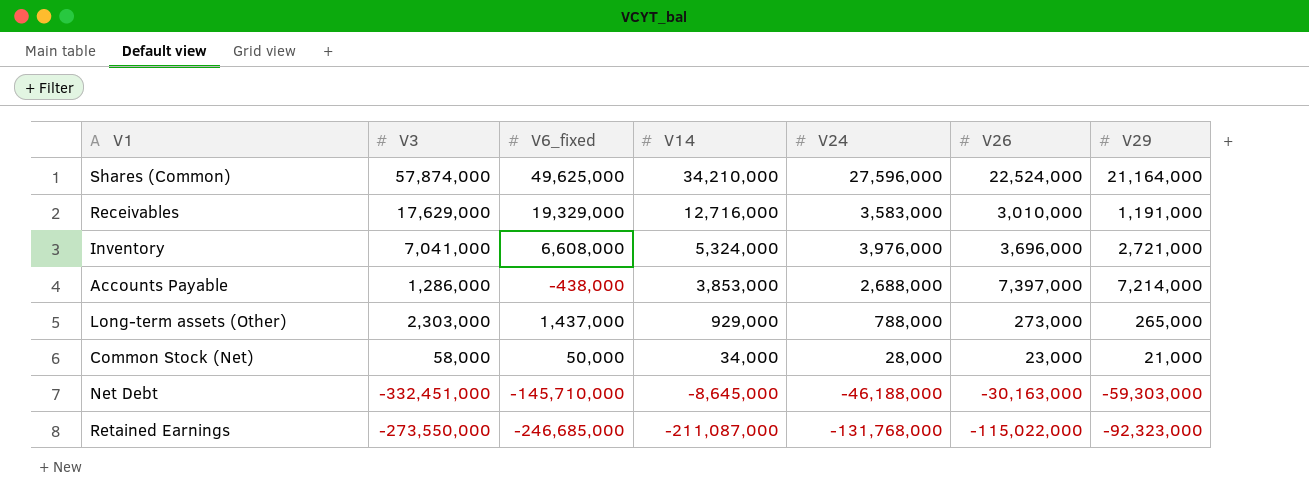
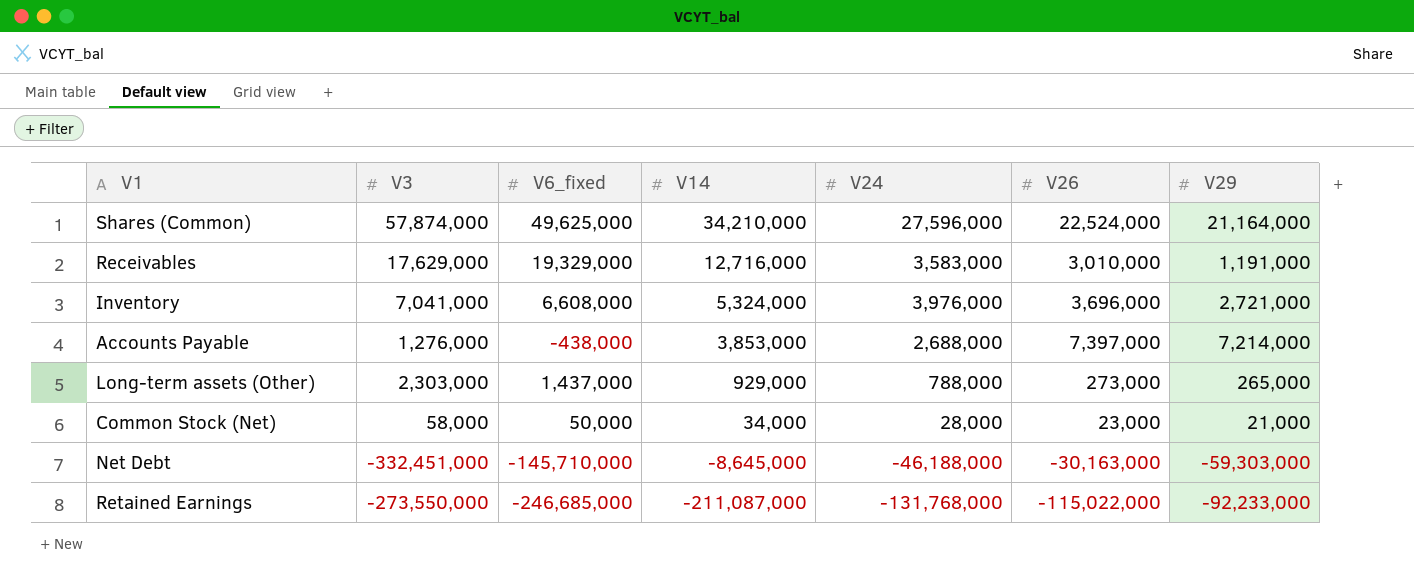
Accounts Payable | V3: 1,286,000 -> 1,276,000
Retained Earnings | V29: -92,323,000 -> -92,233,000

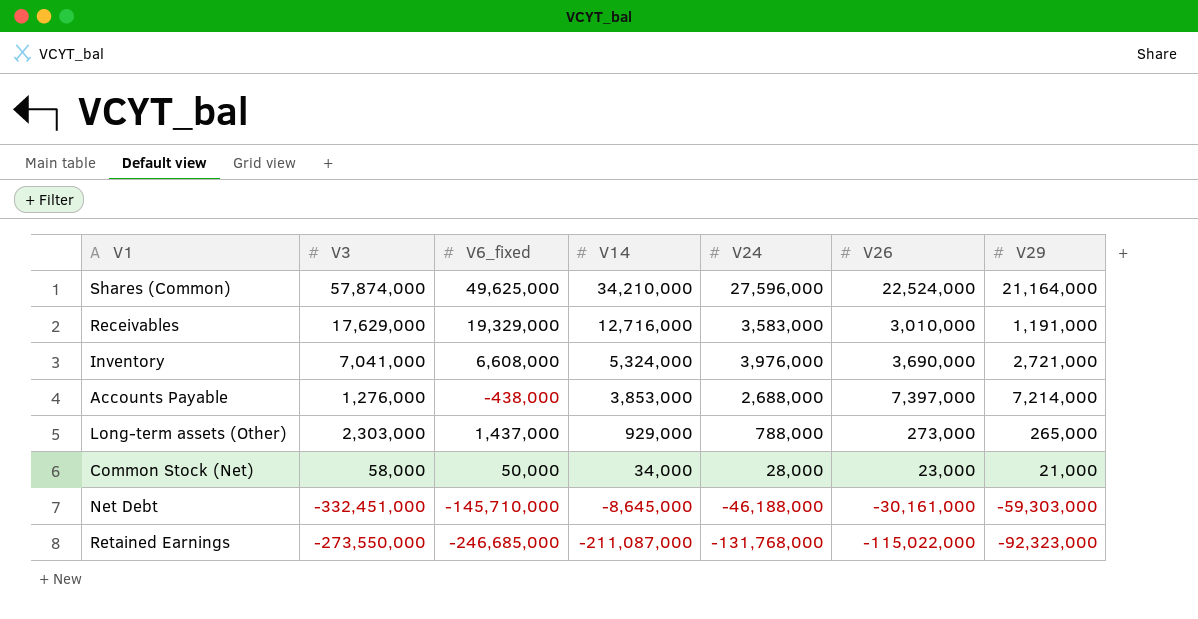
Inventory | V26: 3,696,000 -> 3,690,000
Net Debt | V26: -30,163,000 -> -30,161,000
Retained Earnings | V29: -92,233,000 -> -92,323,000

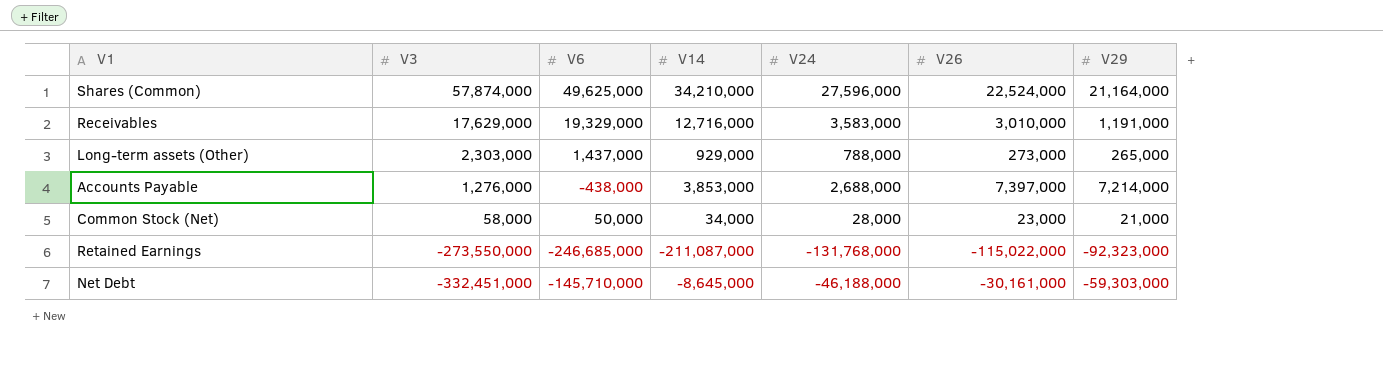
row order: V14 descending -> V3 descending
column name: V6_fixed -> V6
row Inventory: 7,041,000 | 6,608,000 | 5,324,000 | 3,976,000 | 3,690,000 | 2,721,000 -> none

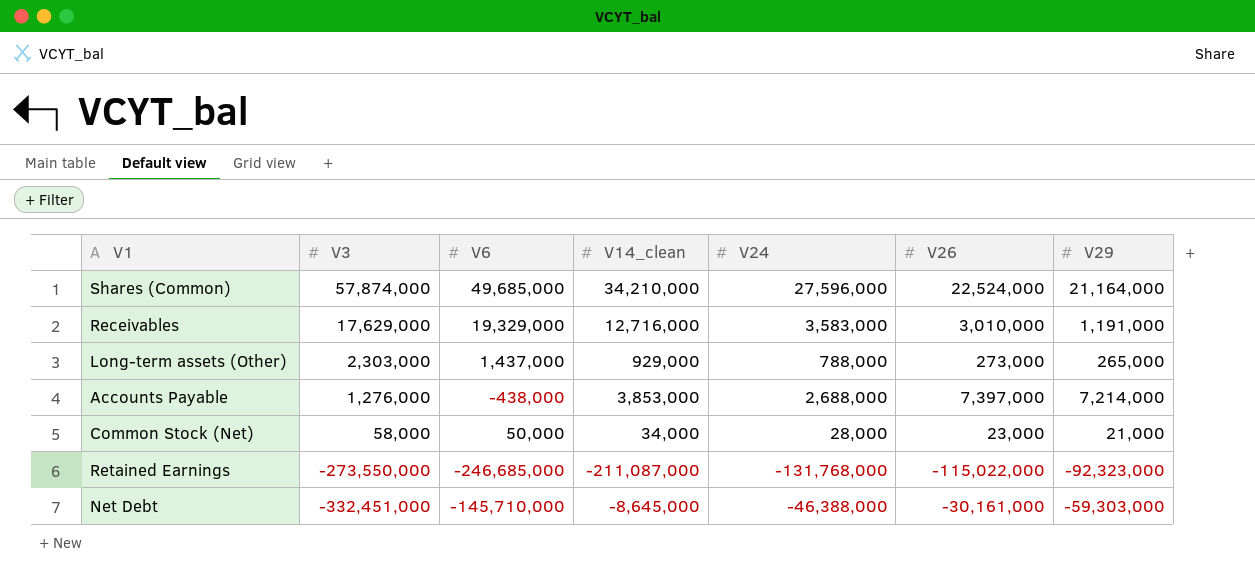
column name: V14 -> V14_clean
Shares (Common) | V6: 49,625,000 -> 49,685,000
Net Debt | V24: -46,188,000 -> -46,388,000

